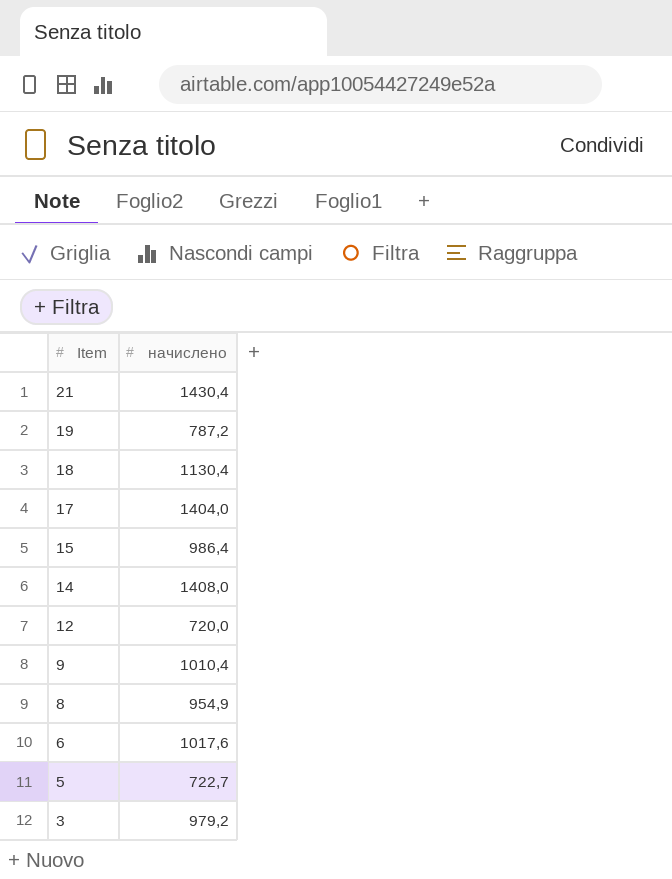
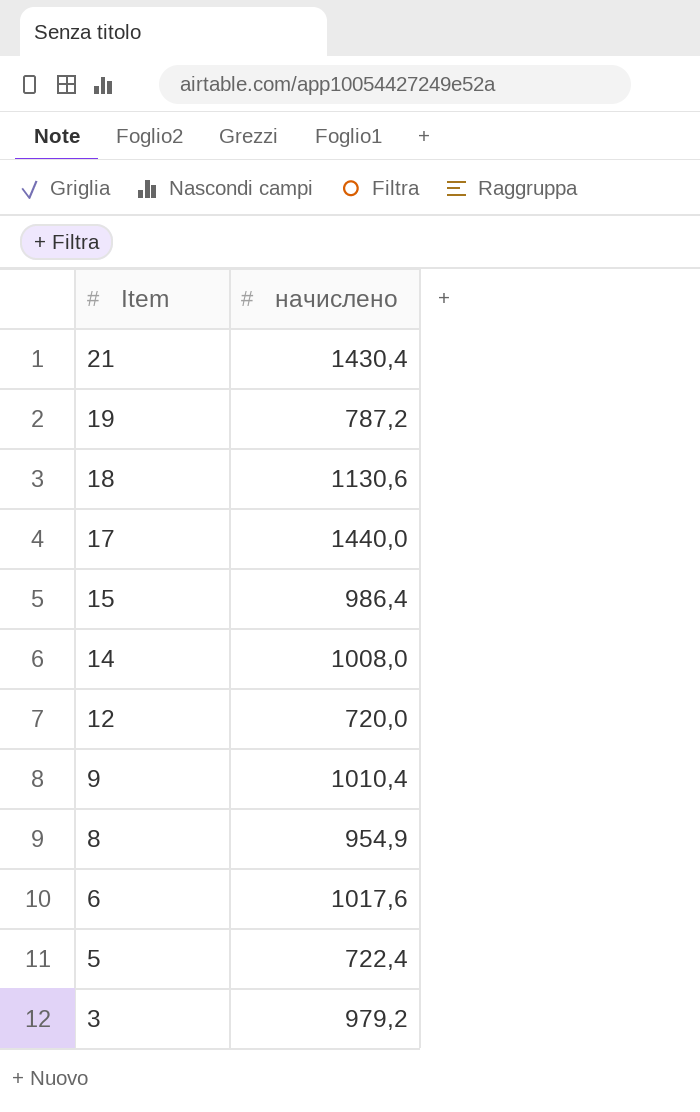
18 | начислено: 1130,4 -> 1130,6
17 | начислено: 1404,0 -> 1440,0
14 | начислено: 1408,0 -> 1008,0
5 | начислено: 722,7 -> 722,4

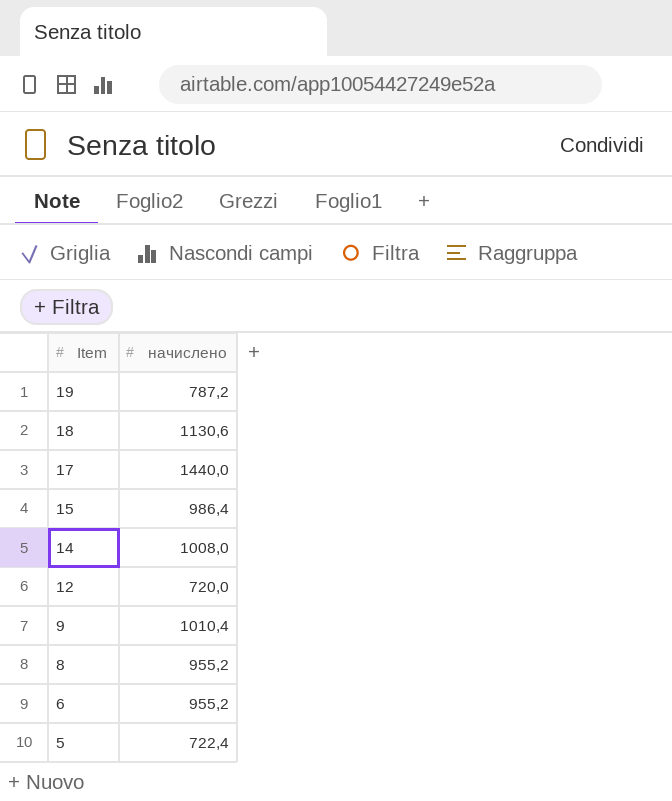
row 21: 1430,4 -> none
row 3: 979,2 -> none
8 | начислено: 954,9 -> 955,2
6 | начислено: 1017,6 -> 955,2

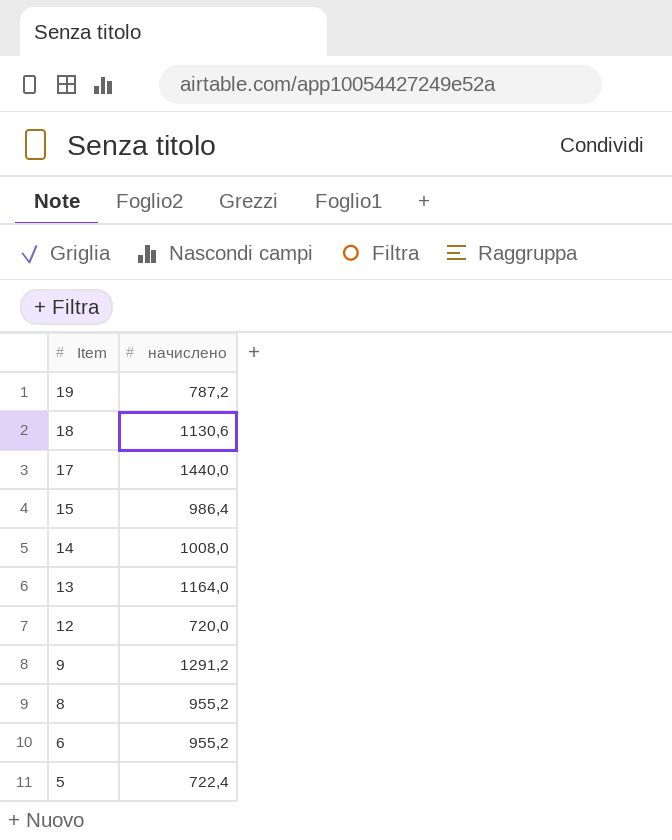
row 13: none -> 1164,0
9 | начислено: 1010,4 -> 1291,2

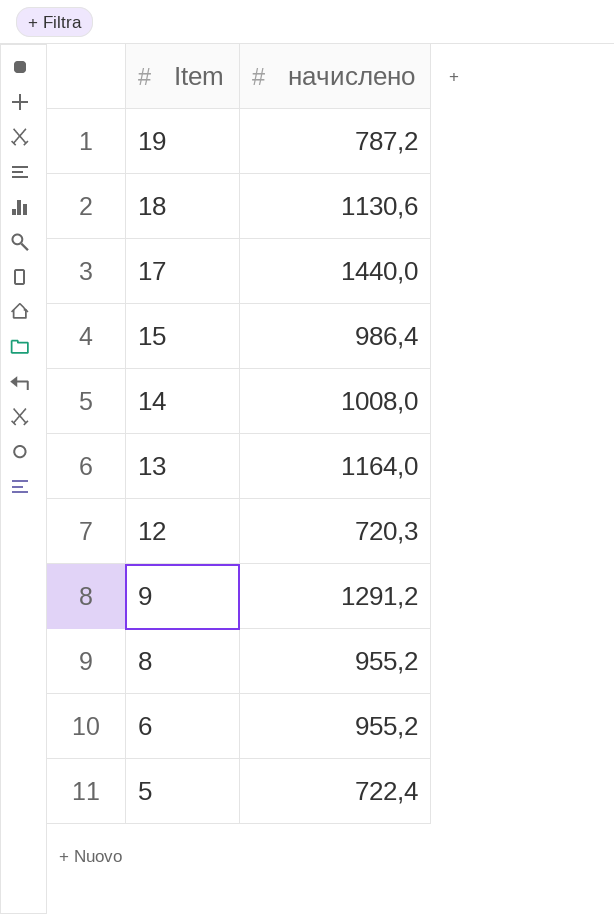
12 | начислено: 720,0 -> 720,3

